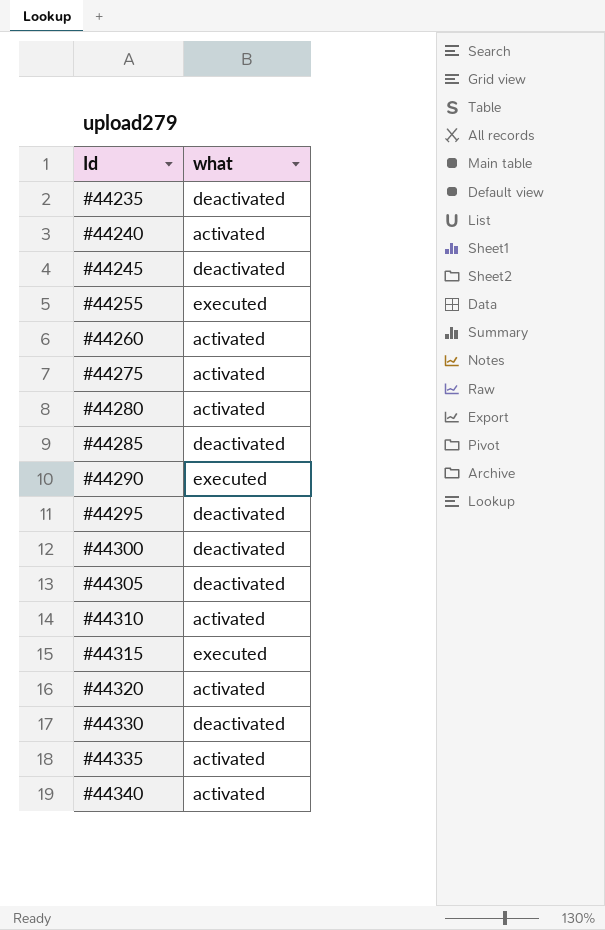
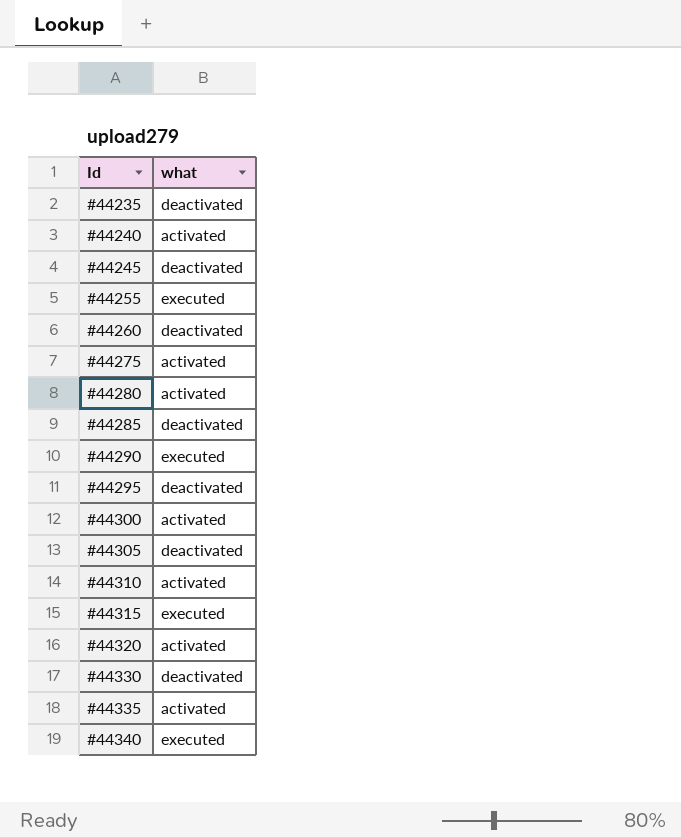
#44260 | what: activated -> deactivated
#44300 | what: deactivated -> activated
#44340 | what: activated -> executed

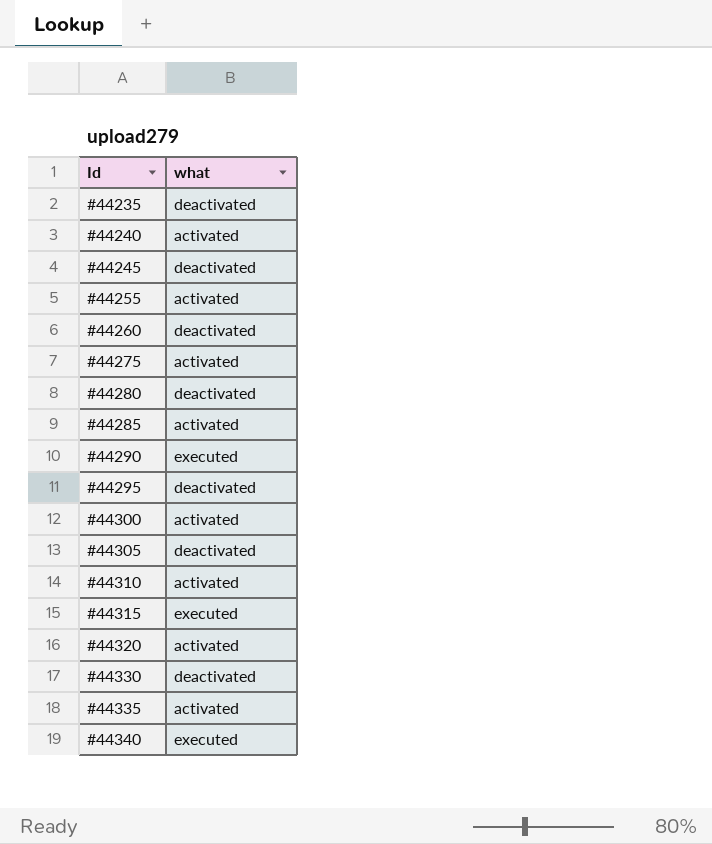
#44255 | what: executed -> activated
#44280 | what: activated -> deactivated
#44285 | what: deactivated -> activated

